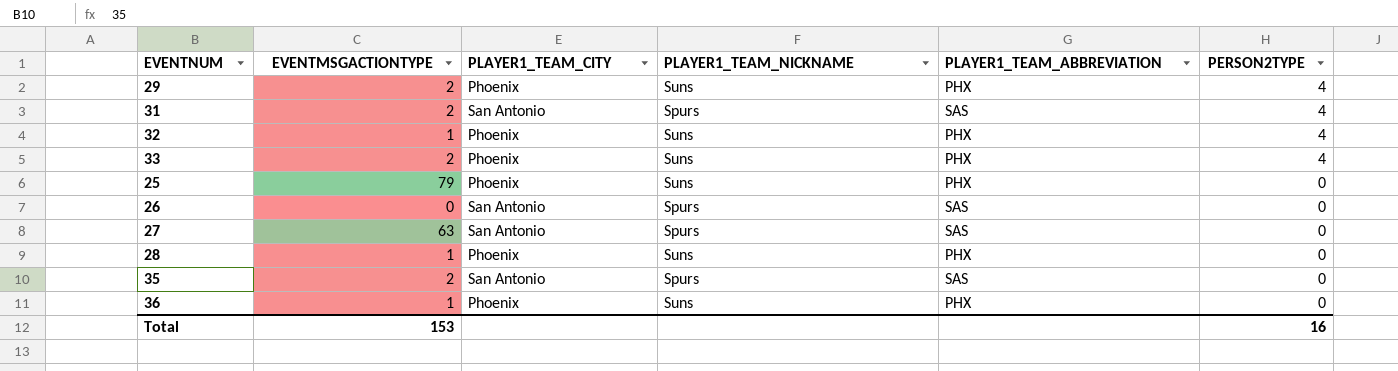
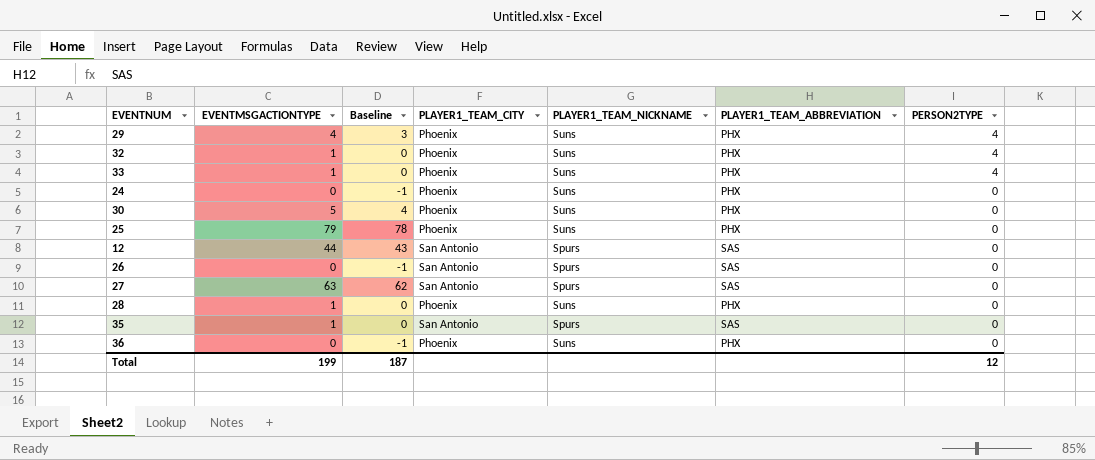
column Baseline | formula: none -> [EVENTMSGACTIONTYPE] - 1
row 31: 2 | San Antonio | Spurs | SAS | 4 -> none
29 | EVENTMSGACTIONTYPE: 2 -> 4
33 | EVENTMSGACTIONTYPE: 2 -> 1
row 24: none -> 0 | -1 | Phoenix | Suns | PHX | 0
row 30: none -> 5 | 4 | Phoenix | Suns | PHX | 0
row 12: none -> 44 | 43 | San Antonio | Spurs | SAS | 0
35 | EVENTMSGACTIONTYPE: 2 -> 1
36 | EVENTMSGACTIONTYPE: 1 -> 0
Total | EVENTMSGACTIONTYPE: 153 -> 199
Total | PERSON2TYPE: 16 -> 12

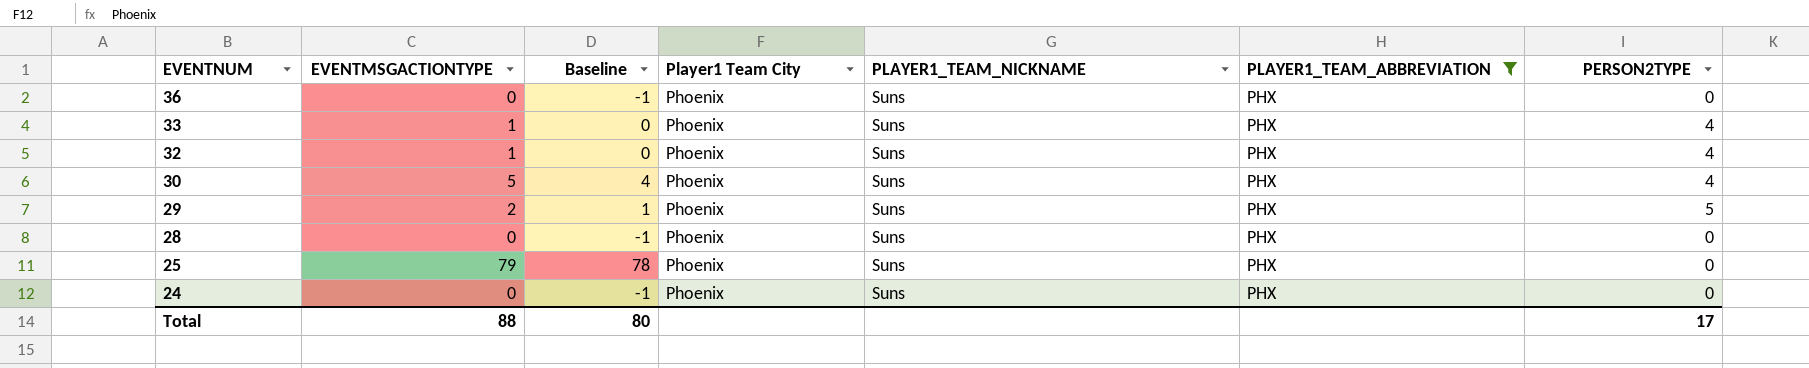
filter: none -> PLAYER1_TEAM_ABBREVIATION = PHX
row order: PERSON2TYPE descending -> EVENTNUM descending
column name: PLAYER1_TEAM_CITY -> Player1 Team City
30 | PERSON2TYPE: 0 -> 4
29 | EVENTMSGACTIONTYPE: 4 -> 2
29 | Baseline: 3 -> 1
29 | PERSON2TYPE: 4 -> 5
28 | EVENTMSGACTIONTYPE: 1 -> 0
28 | Baseline: 0 -> -1
Total | EVENTMSGACTIONTYPE: 199 -> 88
Total | Baseline: 187 -> 80
Total | PERSON2TYPE: 12 -> 17

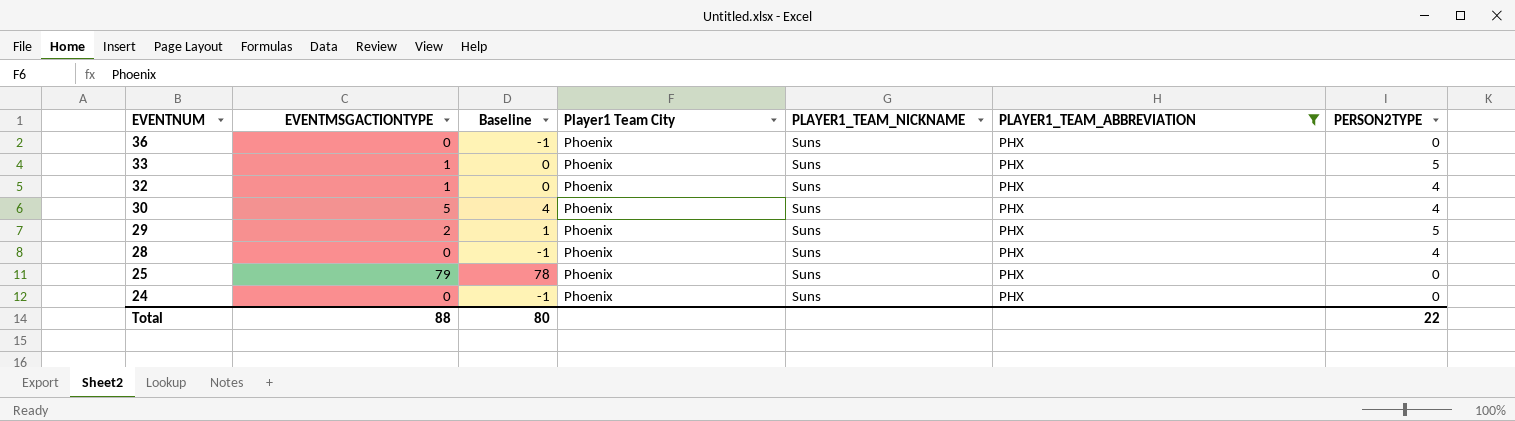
33 | PERSON2TYPE: 4 -> 5
28 | PERSON2TYPE: 0 -> 4
Total | PERSON2TYPE: 17 -> 22

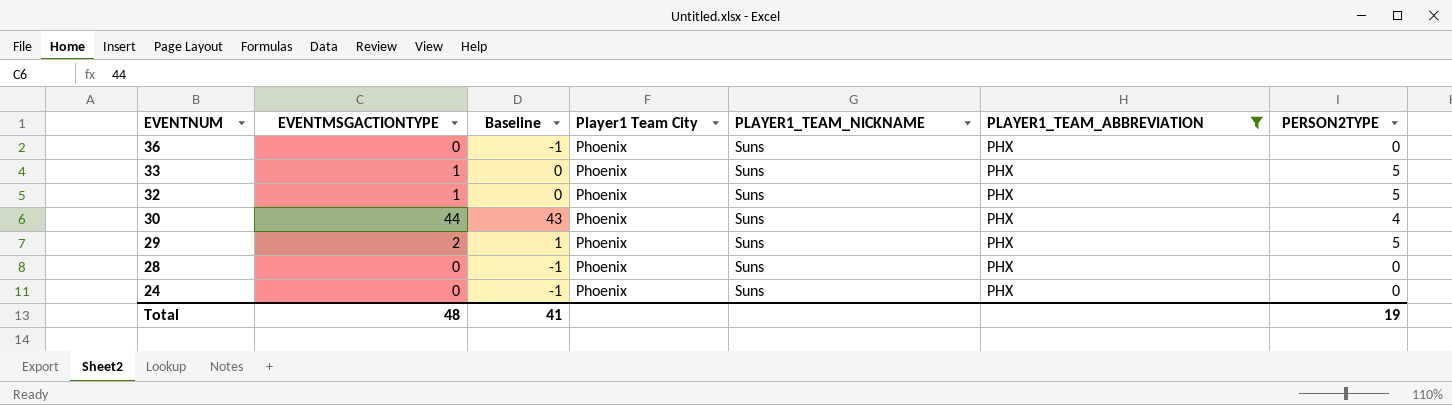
row 25: 79 | 78 | Phoenix | Suns | PHX | 0 -> none
32 | PERSON2TYPE: 4 -> 5
30 | EVENTMSGACTIONTYPE: 5 -> 44
30 | Baseline: 4 -> 43
28 | PERSON2TYPE: 4 -> 0
Total | EVENTMSGACTIONTYPE: 88 -> 48
Total | Baseline: 80 -> 41
Total | PERSON2TYPE: 22 -> 19

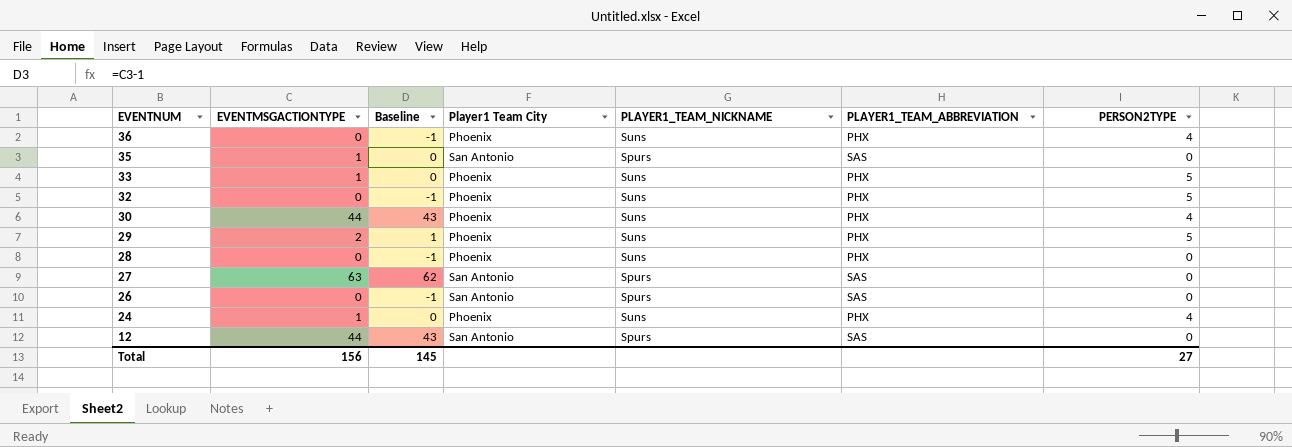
filter: PLAYER1_TEAM_ABBREVIATION = PHX -> none
36 | PERSON2TYPE: 0 -> 4
32 | EVENTMSGACTIONTYPE: 1 -> 0
32 | Baseline: 0 -> -1
24 | EVENTMSGACTIONTYPE: 0 -> 1
24 | Baseline: -1 -> 0
24 | PERSON2TYPE: 0 -> 4
Total | EVENTMSGACTIONTYPE: 48 -> 156
Total | Baseline: 41 -> 145
Total | PERSON2TYPE: 19 -> 27

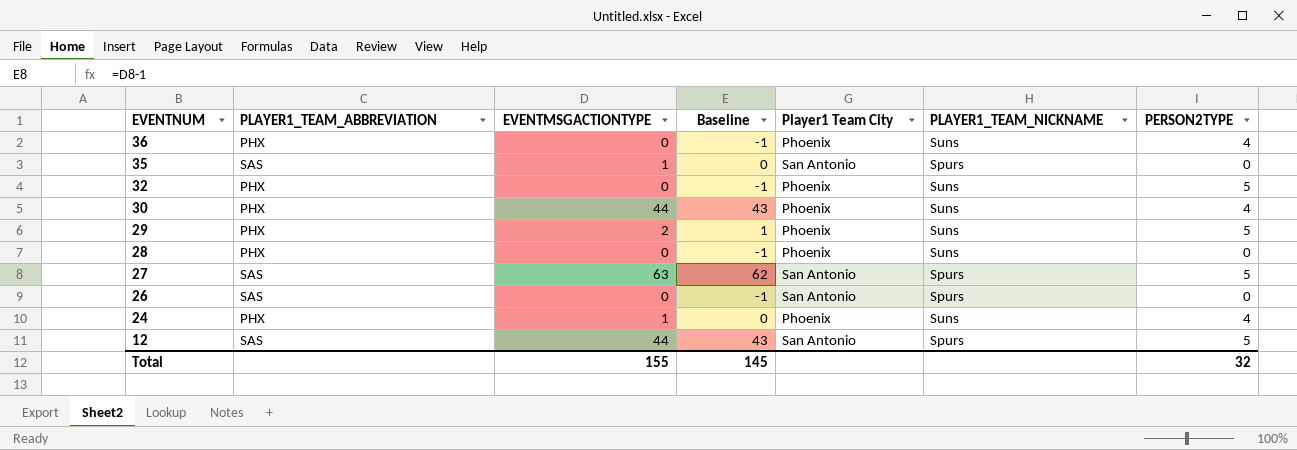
column PLAYER1_TEAM_ABBREVIATION | position: 6 -> 2
row 33: 1 | 0 | Phoenix | Suns | PHX | 5 -> none
27 | PERSON2TYPE: 0 -> 5
12 | PERSON2TYPE: 0 -> 5
Total | EVENTMSGACTIONTYPE: 156 -> 155
Total | PERSON2TYPE: 27 -> 32

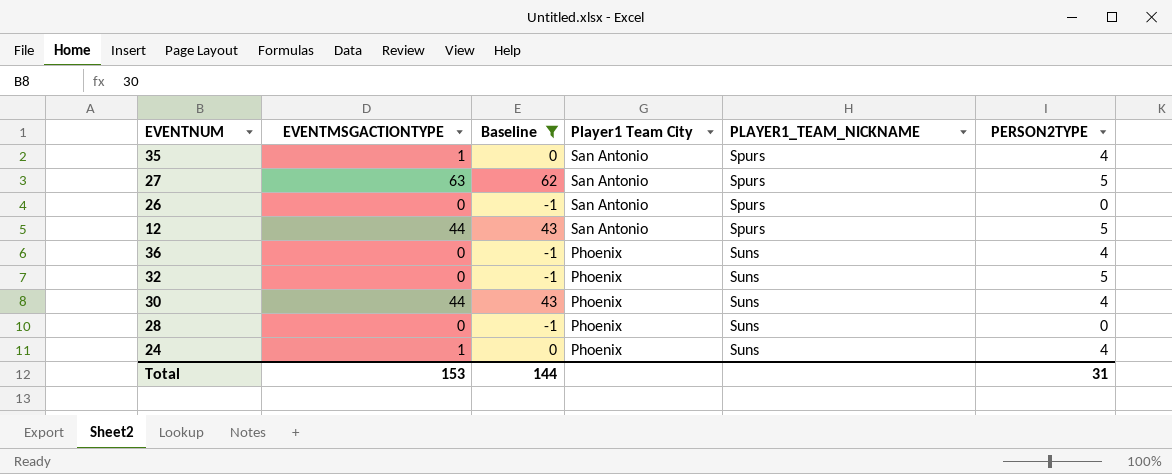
filter: none -> Baseline != 1
row order: EVENTNUM descending -> Player1 Team City descending
column PLAYER1_TEAM_ABBREVIATION | position: 2 -> none
35 | PERSON2TYPE: 0 -> 4
Total | EVENTMSGACTIONTYPE: 155 -> 153
Total | Baseline: 145 -> 144
Total | PERSON2TYPE: 32 -> 31

